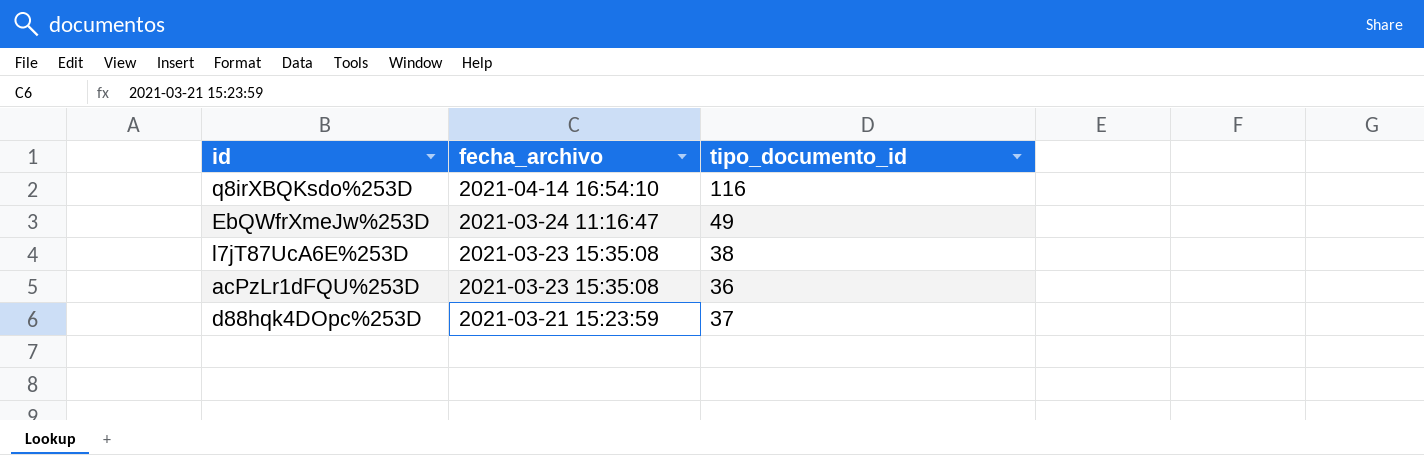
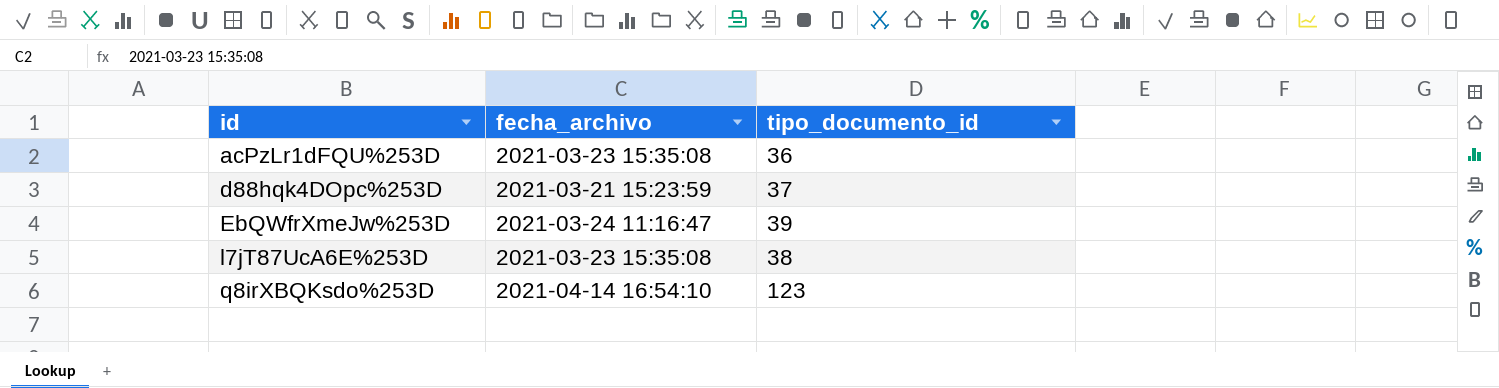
row order: fecha_archivo descending -> id ascending
EbQWfrXmeJw%253D | tipo_documento_id: 49 -> 39
q8irXBQKsdo%253D | tipo_documento_id: 116 -> 123

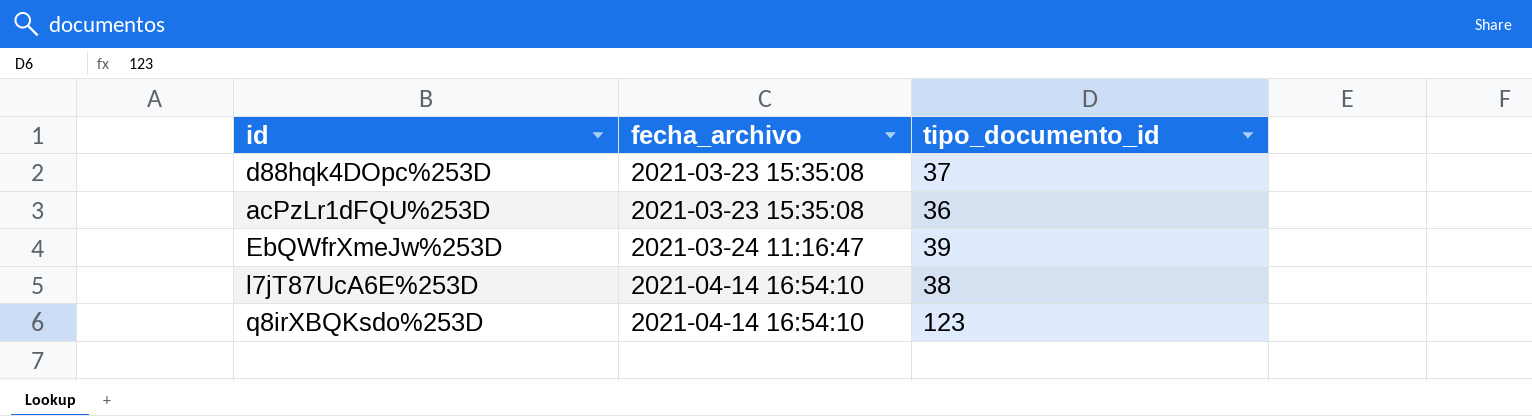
row order: id ascending -> fecha_archivo ascending
d88hqk4DOpc%253D | fecha_archivo: 2021-03-21 15:23:59 -> 2021-03-23 15:35:08
l7jT87UcA6E%253D | fecha_archivo: 2021-03-23 15:35:08 -> 2021-04-14 16:54:10

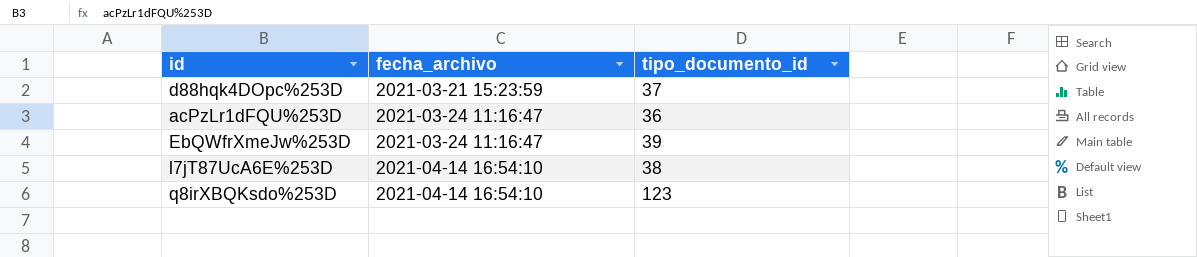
d88hqk4DOpc%253D | fecha_archivo: 2021-03-23 15:35:08 -> 2021-03-21 15:23:59
acPzLr1dFQU%253D | fecha_archivo: 2021-03-23 15:35:08 -> 2021-03-24 11:16:47

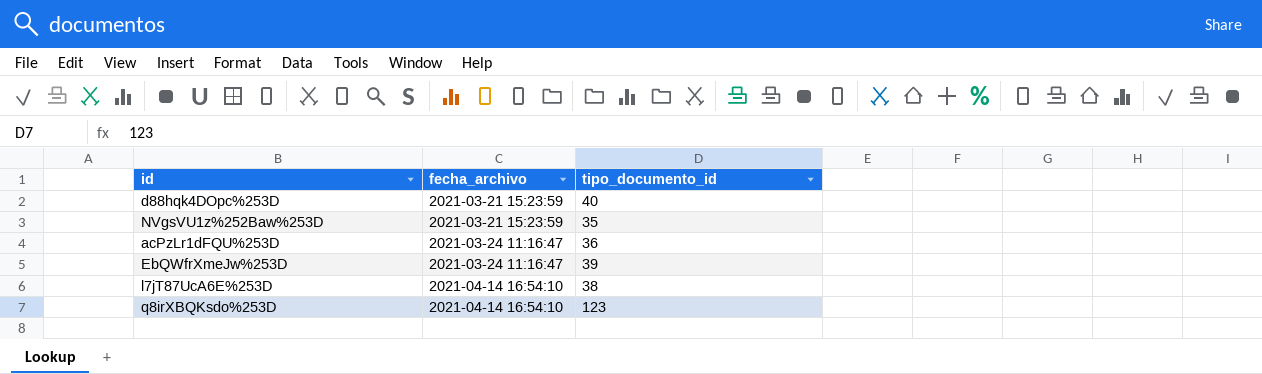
d88hqk4DOpc%253D | tipo_documento_id: 37 -> 40
row NVgsVU1z%252Baw%253D: none -> 2021-03-21 15:23:59 | 35

